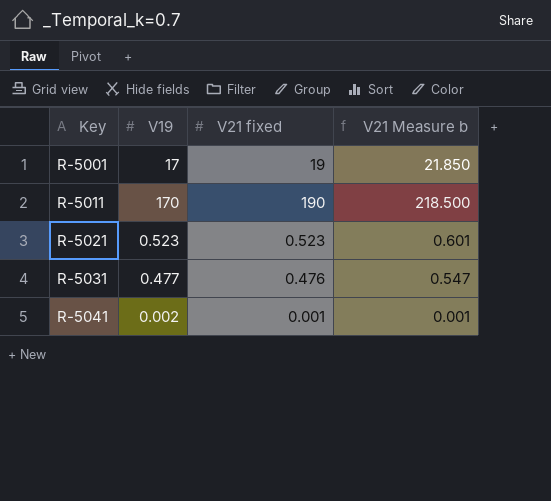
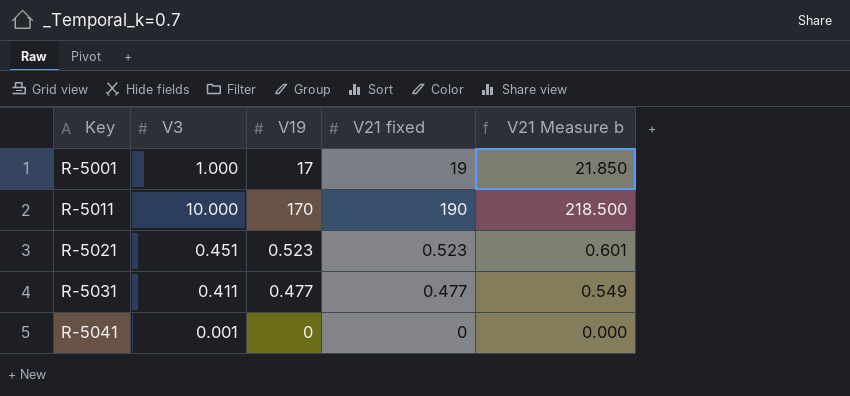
column V3 | position: none -> 2
R-5031 | V21 fixed: 0.476 -> 0.477
R-5031 | V21 Measure b: 0.547 -> 0.549
R-5041 | V19: 0.002 -> 0
R-5041 | V21 fixed: 0.001 -> 0
R-5041 | V21 Measure b: 0.001 -> 0.000

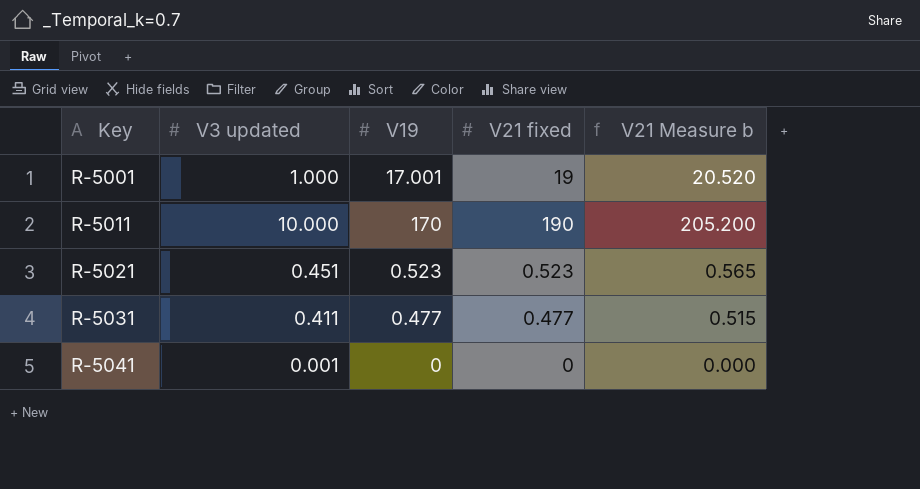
column name: V3 -> V3 updated
column V21 Measure b | formula: [V21 fixed] * 1.15 -> [V21 fixed] * 1.08
R-5001 | V19: 17 -> 17.001

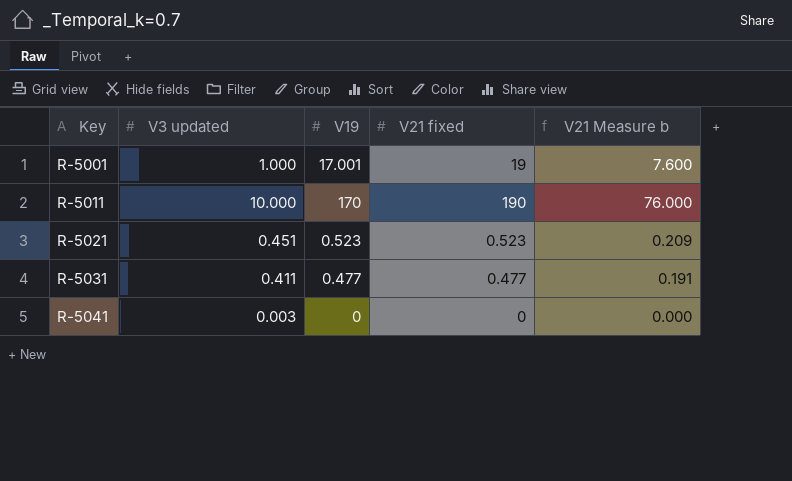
column V21 Measure b | formula: [V21 fixed] * 1.08 -> [V21 fixed] * 0.4
R-5041 | V3 updated: 0.001 -> 0.003

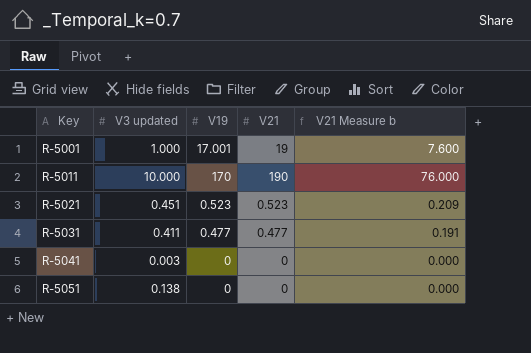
column name: V21 fixed -> V21
row R-5051: none -> 0.138 | 0 | 0 | 0.000

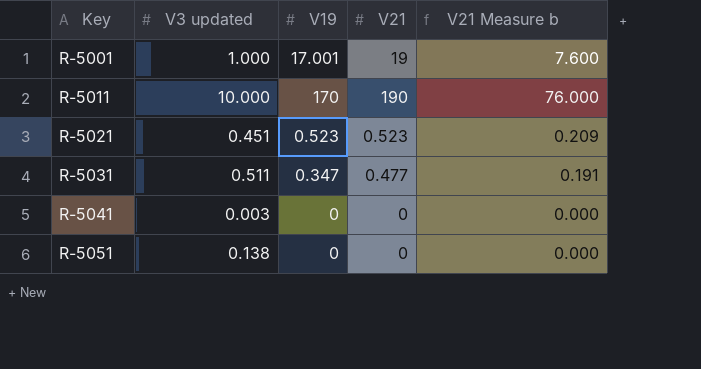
R-5031 | V3 updated: 0.411 -> 0.511
R-5031 | V19: 0.477 -> 0.347

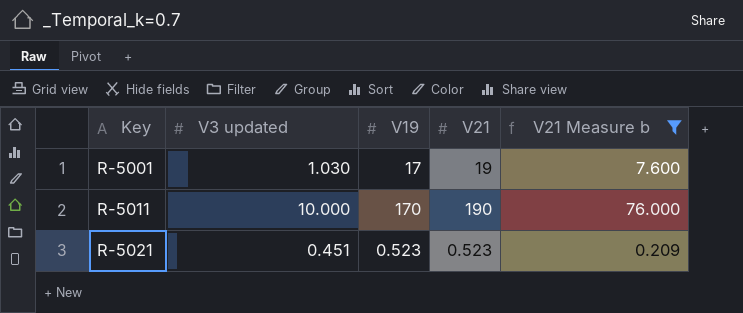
filter: none -> V21 Measure b >= 0.209
R-5001 | V3 updated: 1.000 -> 1.030
R-5001 | V19: 17.001 -> 17

